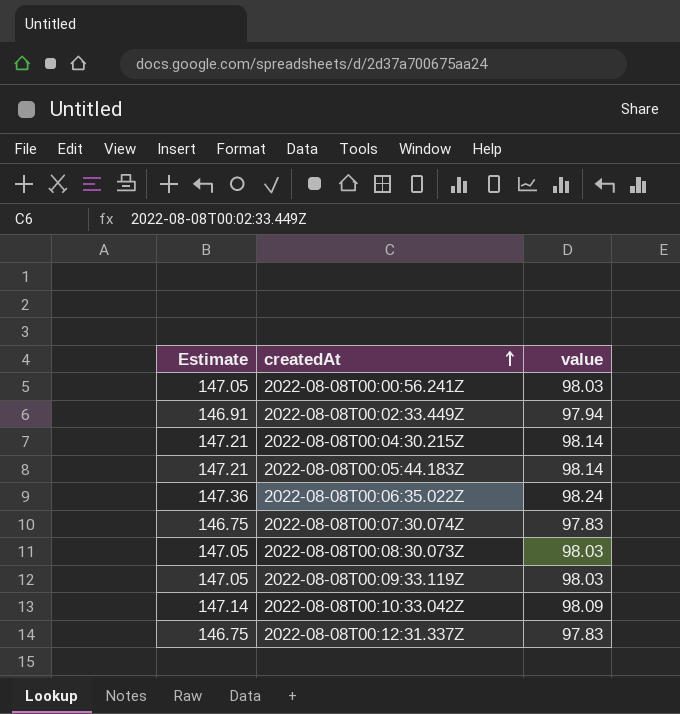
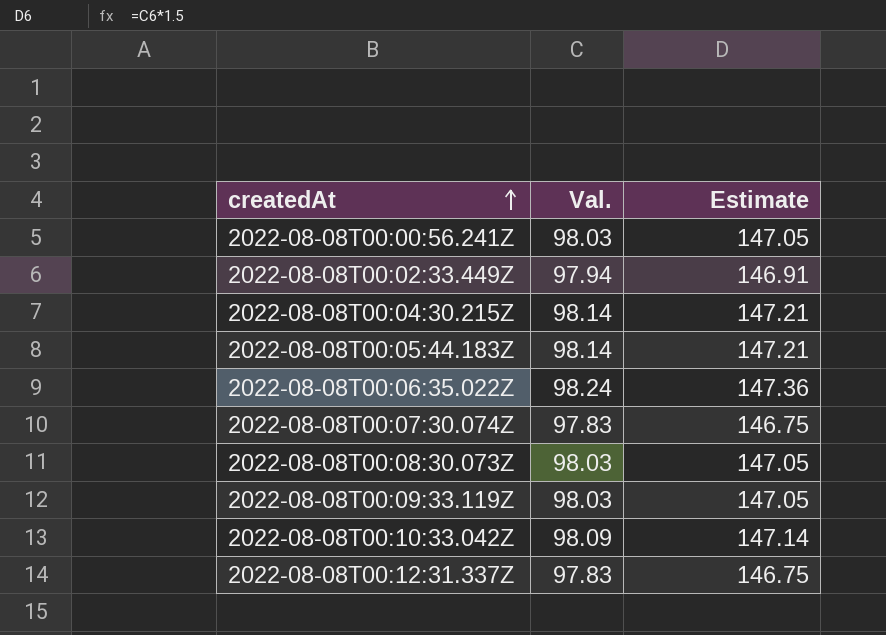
column name: value -> Val.
column Estimate | position: 1 -> 3

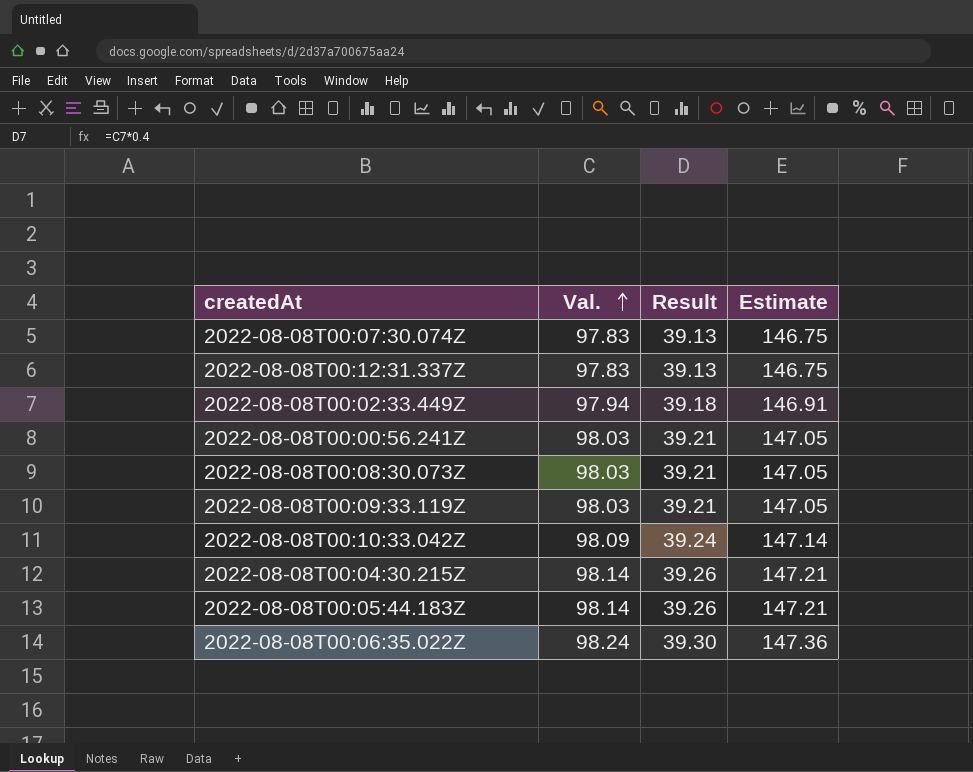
row order: createdAt ascending -> Val. ascending
column Result | formula: none -> [Val.] * 0.4

